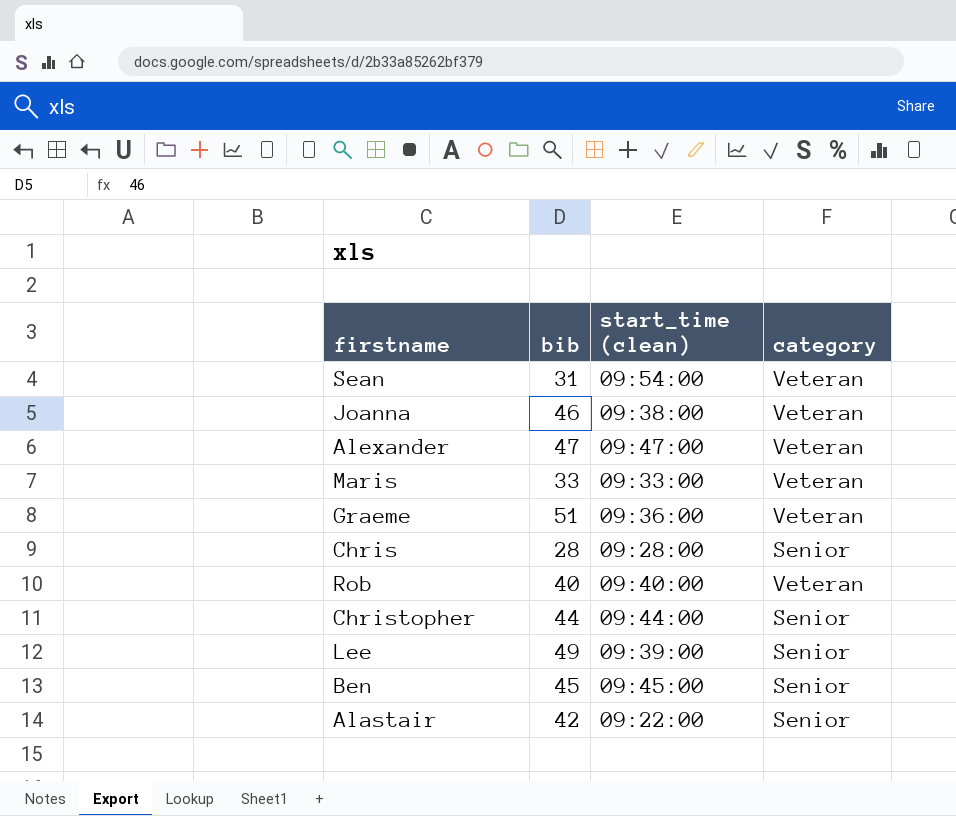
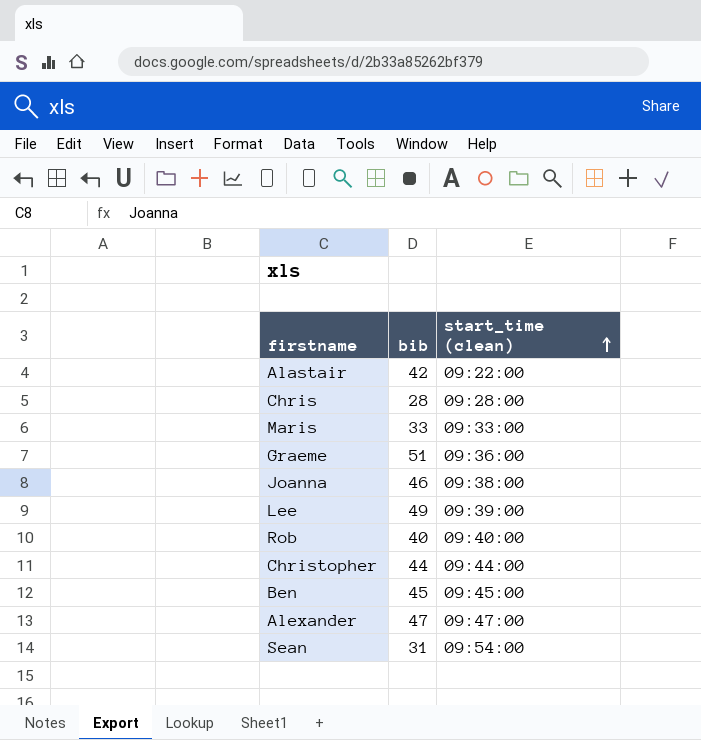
row order: none -> start_time (clean) ascending
column category | position: 4 -> none

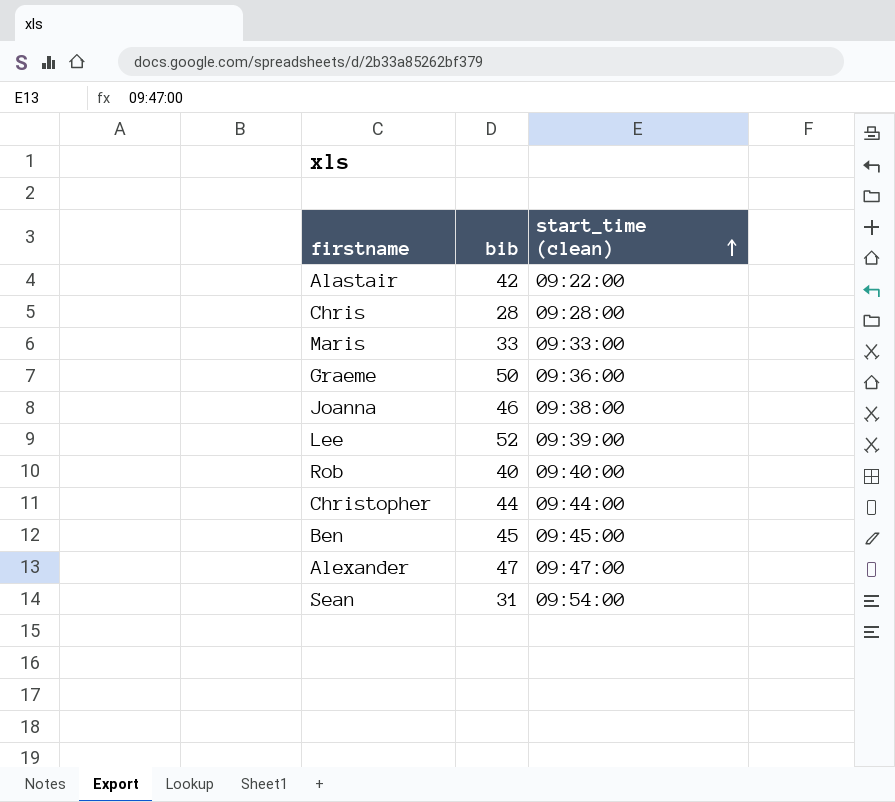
Graeme | bib: 51 -> 50
Lee | bib: 49 -> 52

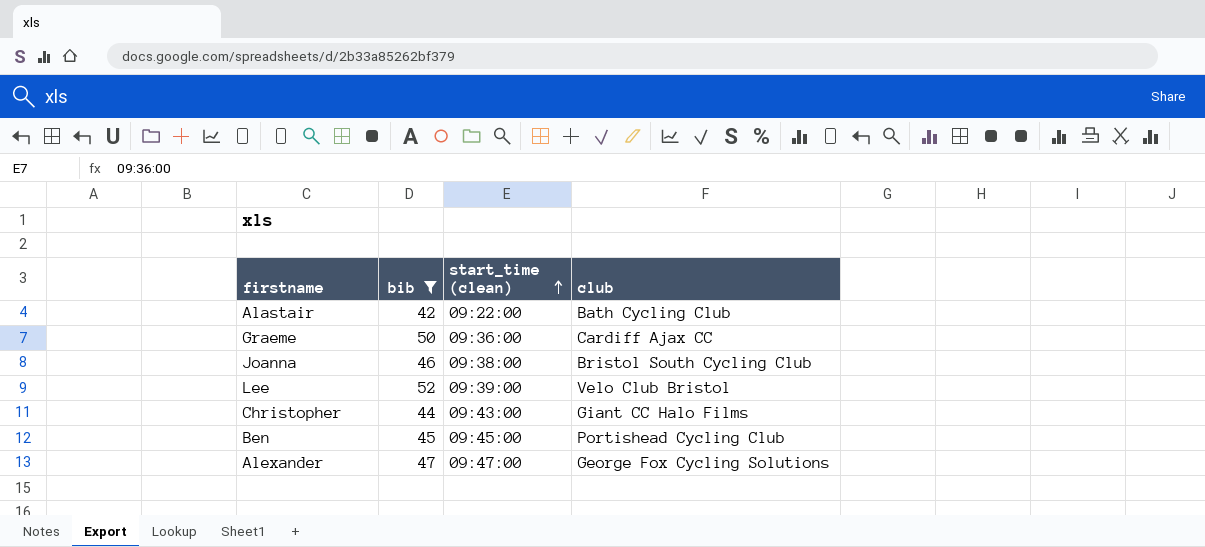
filter: none -> bib >= 42
column club | position: none -> 4
Christopher | start_time (clean): 09:44:00 -> 09:43:00

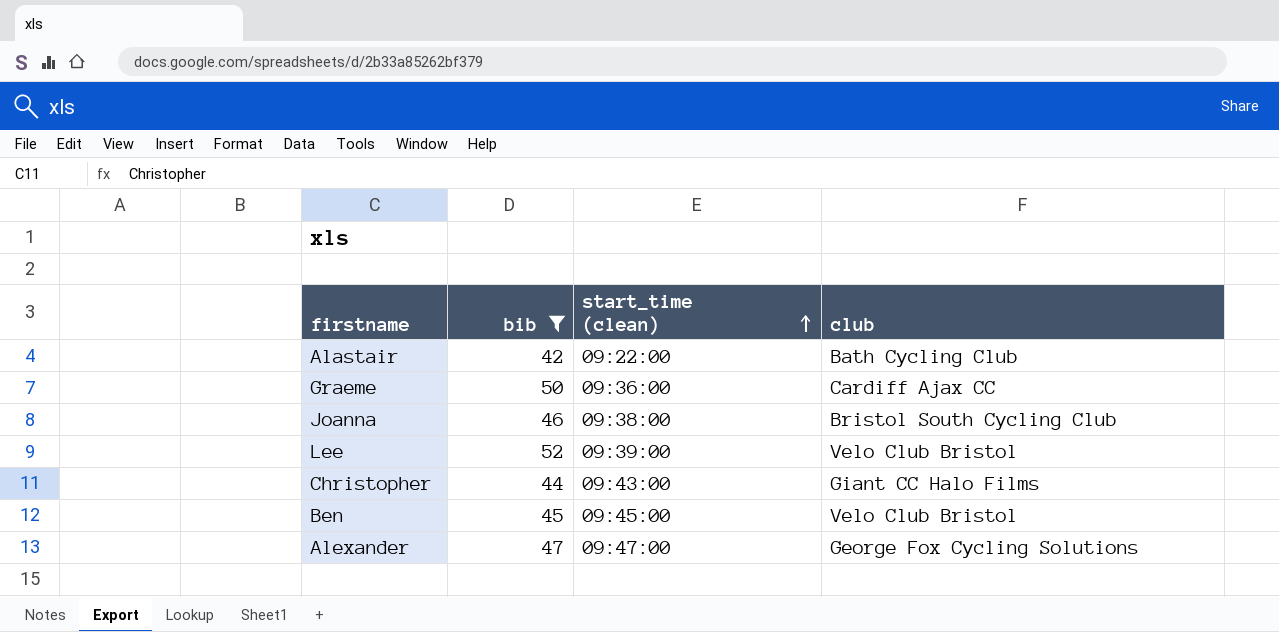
Ben | club: Portishead Cycling Club -> Velo Club Bristol

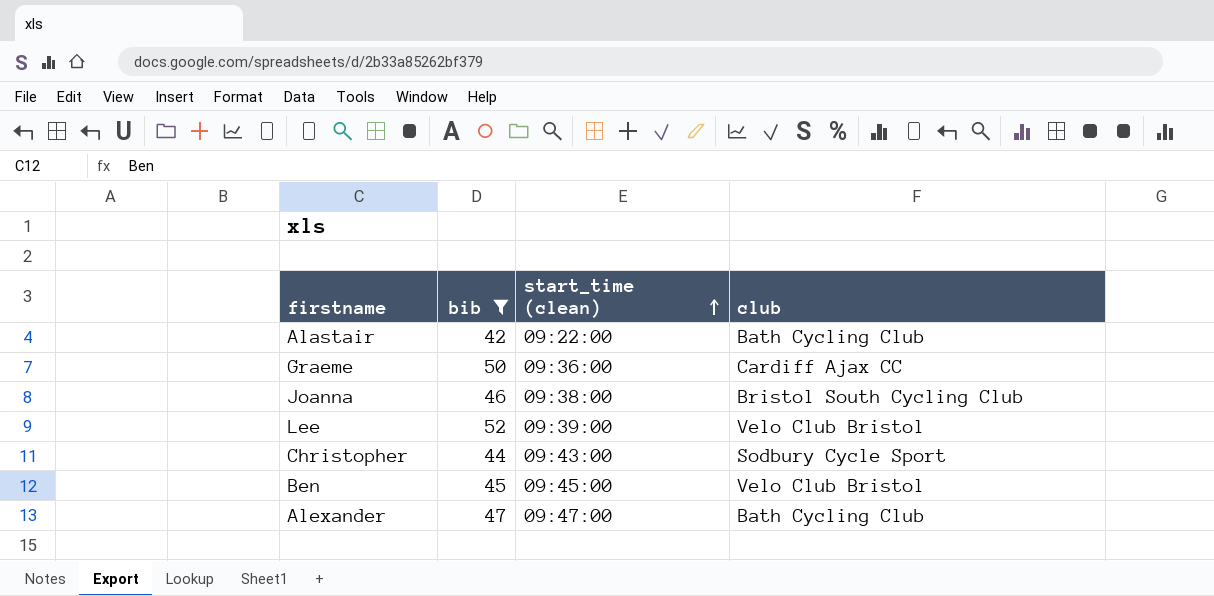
Christopher | club: Giant CC Halo Films -> Sodbury Cycle Sport
Alexander | club: George Fox Cycling Solutions -> Bath Cycling Club

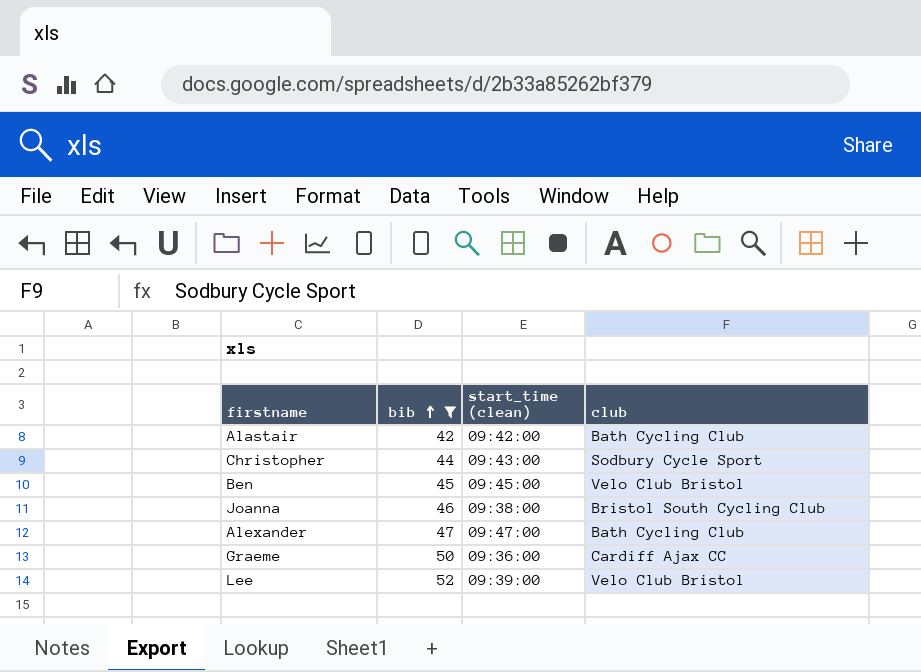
row order: start_time (clean) ascending -> bib ascending
Alastair | start_time (clean): 09:22:00 -> 09:42:00

